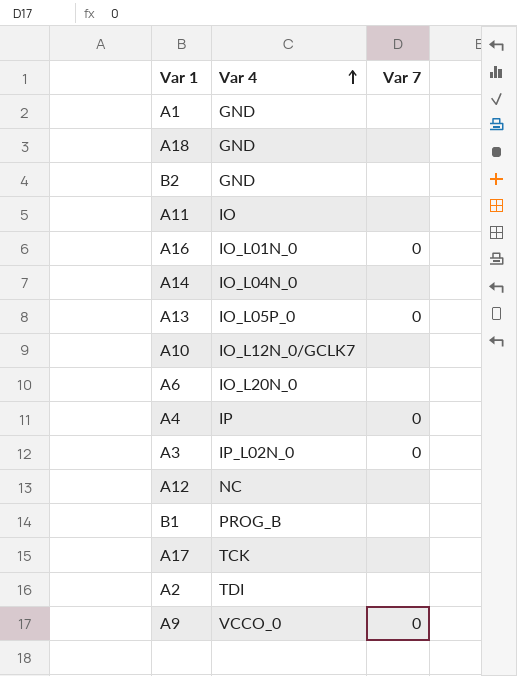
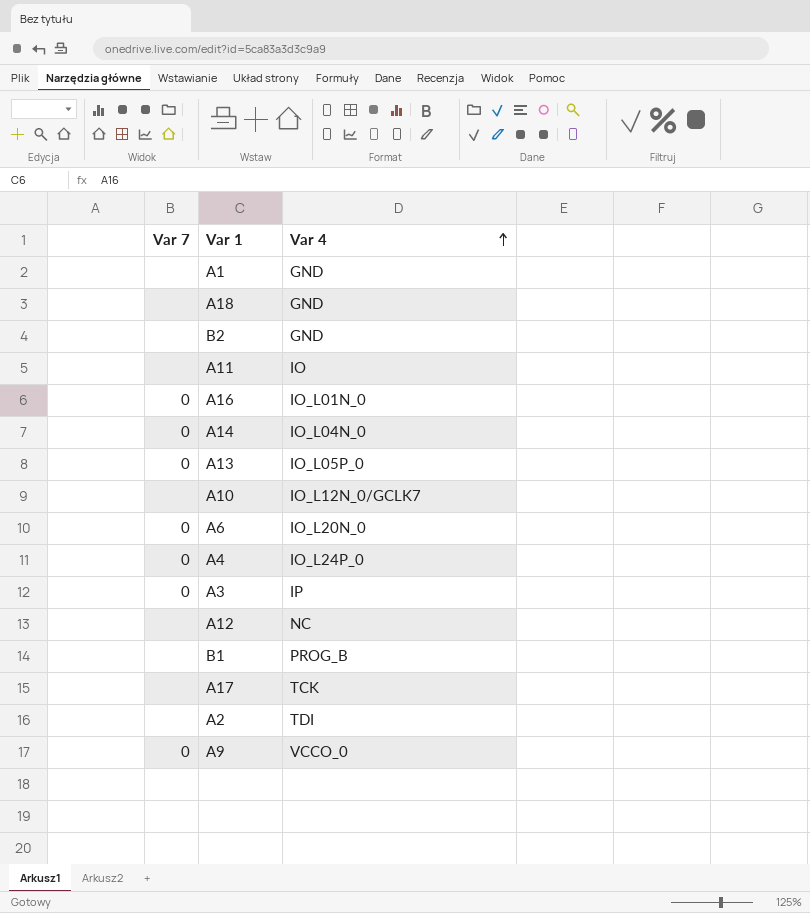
column Var 7 | position: 3 -> 1
A14 | Var 7: none -> 0
A6 | Var 7: none -> 0
A4 | Var 4: IP -> IO_L24P_0
A3 | Var 4: IP_L02N_0 -> IP

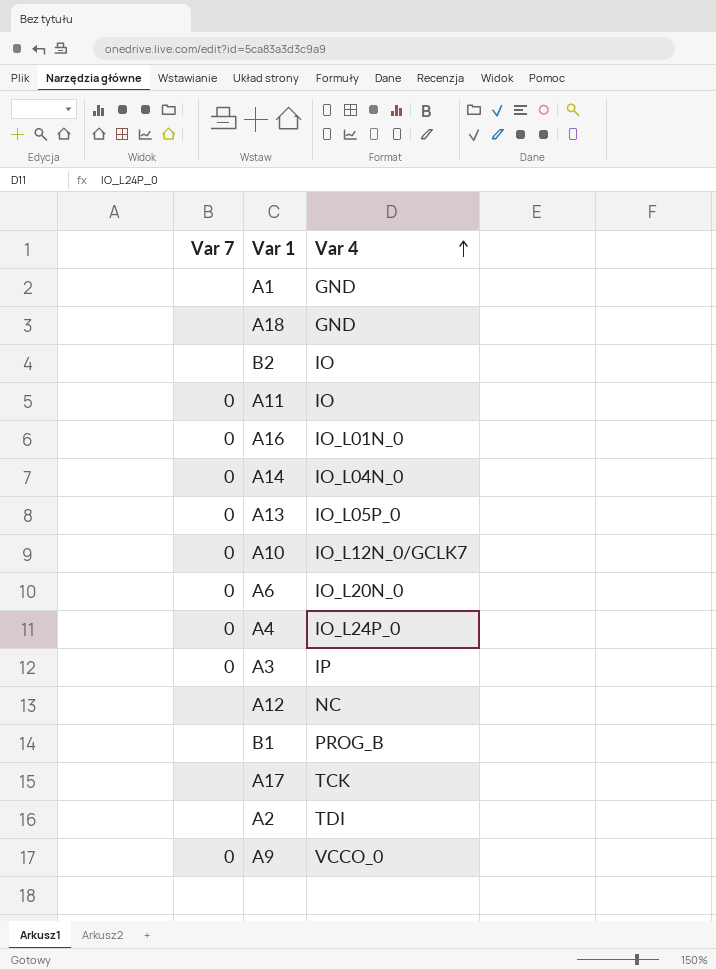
B2 | Var 4: GND -> IO
A11 | Var 7: none -> 0
A10 | Var 7: none -> 0

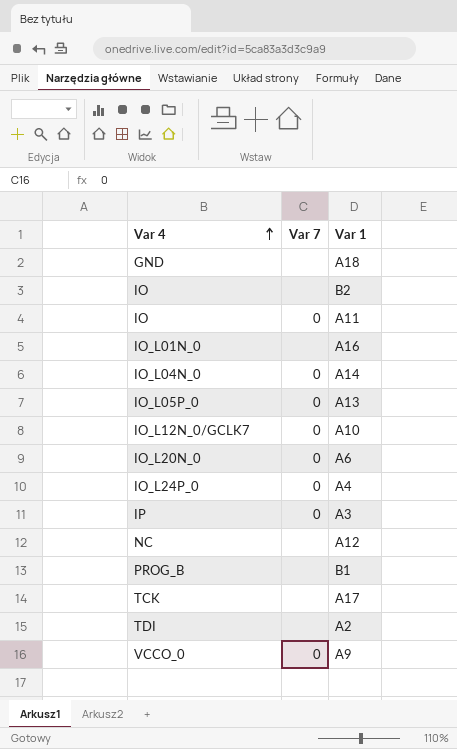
column Var 4 | position: 3 -> 1
row A1: none | GND -> none
A16 | Var 7: 0 -> none

